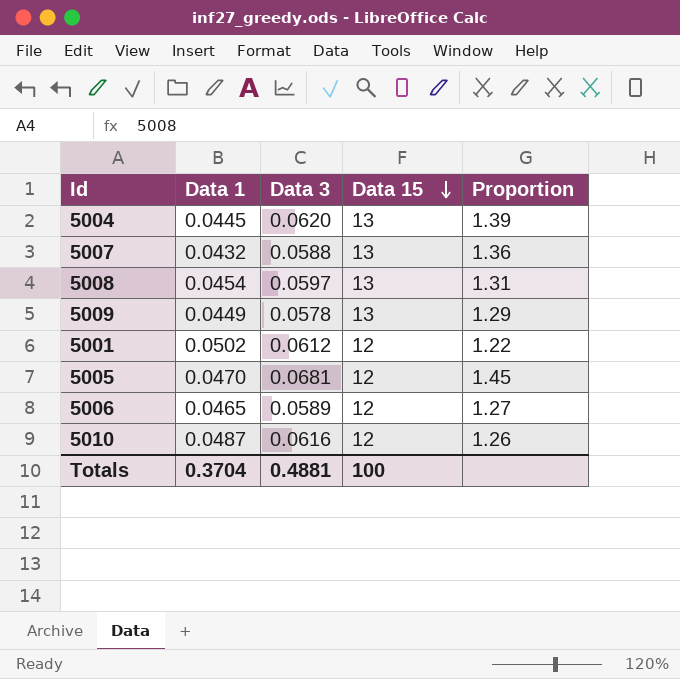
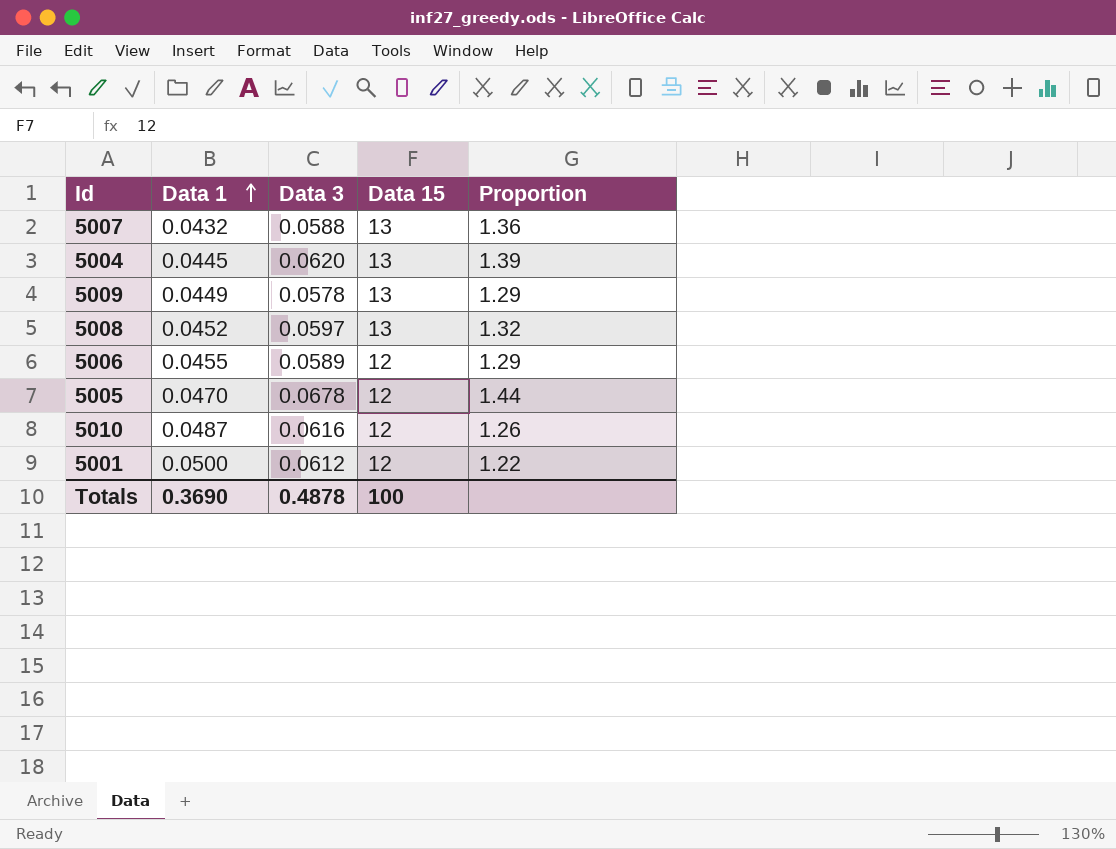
row order: Data 15 descending -> Data 1 ascending
5008 | Data 1: 0.0454 -> 0.0452
5008 | Proportion: 1.31 -> 1.32
5006 | Data 1: 0.0465 -> 0.0455
5006 | Proportion: 1.27 -> 1.29
5005 | Data 3: 0.0681 -> 0.0678
5005 | Proportion: 1.45 -> 1.44
5001 | Data 1: 0.0502 -> 0.0500
Totals | Data 1: 0.3704 -> 0.3690
Totals | Data 3: 0.4881 -> 0.4878

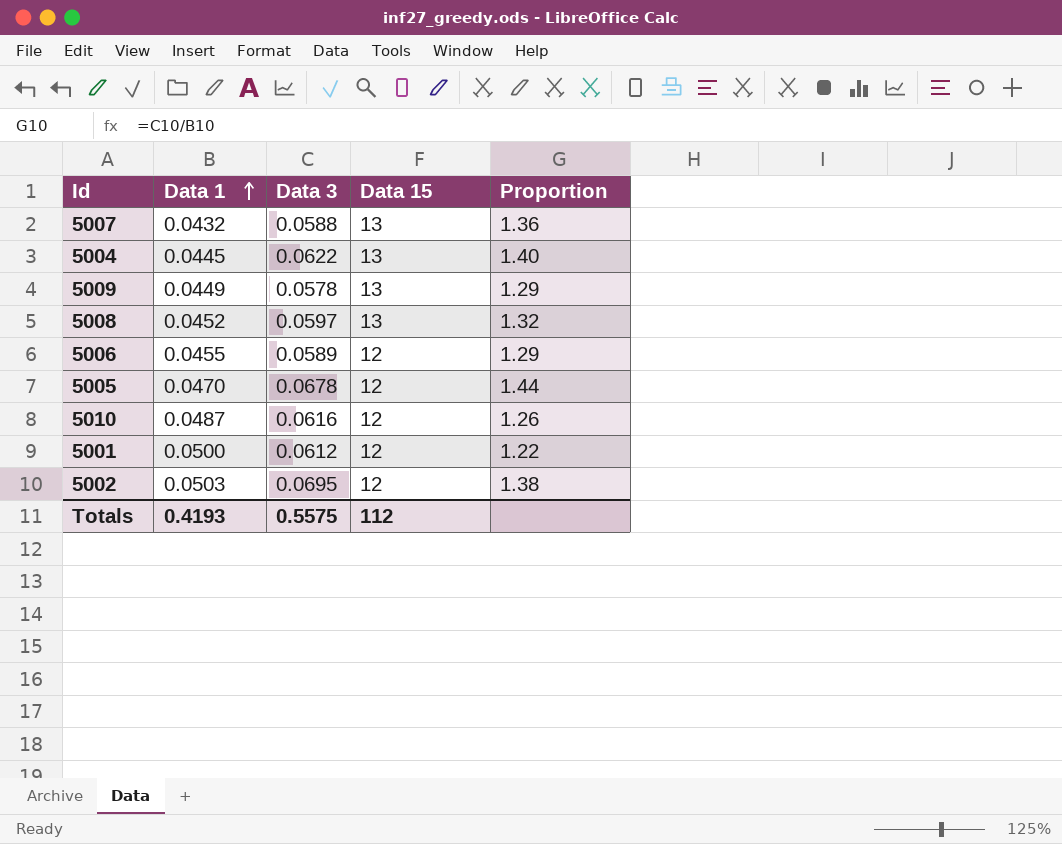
5004 | Data 3: 0.0620 -> 0.0622
5004 | Proportion: 1.39 -> 1.40
row 5002: none -> 0.0503 | 0.0695 | 12 | 1.38
Totals | Data 1: 0.3690 -> 0.4193
Totals | Data 3: 0.4878 -> 0.5575
Totals | Data 15: 100 -> 112

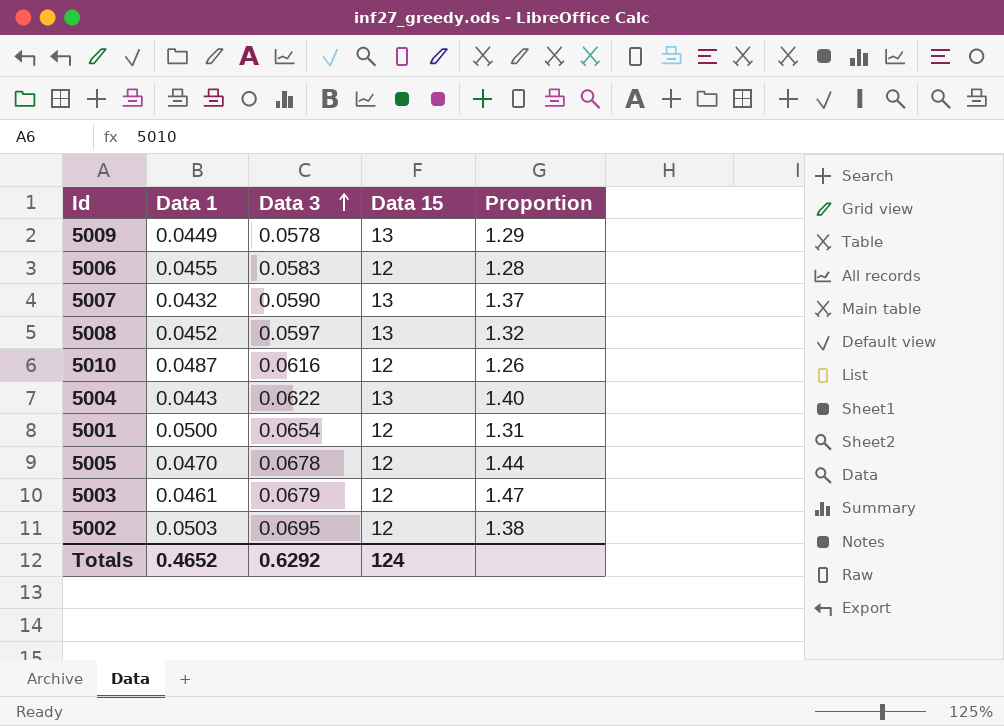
row order: Data 1 ascending -> Data 3 ascending
5006 | Data 3: 0.0589 -> 0.0583
5006 | Proportion: 1.29 -> 1.28
5007 | Data 3: 0.0588 -> 0.0590
5007 | Proportion: 1.36 -> 1.37
5004 | Data 1: 0.0445 -> 0.0443
5001 | Data 3: 0.0612 -> 0.0654
5001 | Proportion: 1.22 -> 1.31
row 5003: none -> 0.0461 | 0.0679 | 12 | 1.47
Totals | Data 1: 0.4193 -> 0.4652
Totals | Data 3: 0.5575 -> 0.6292
Totals | Data 15: 112 -> 124

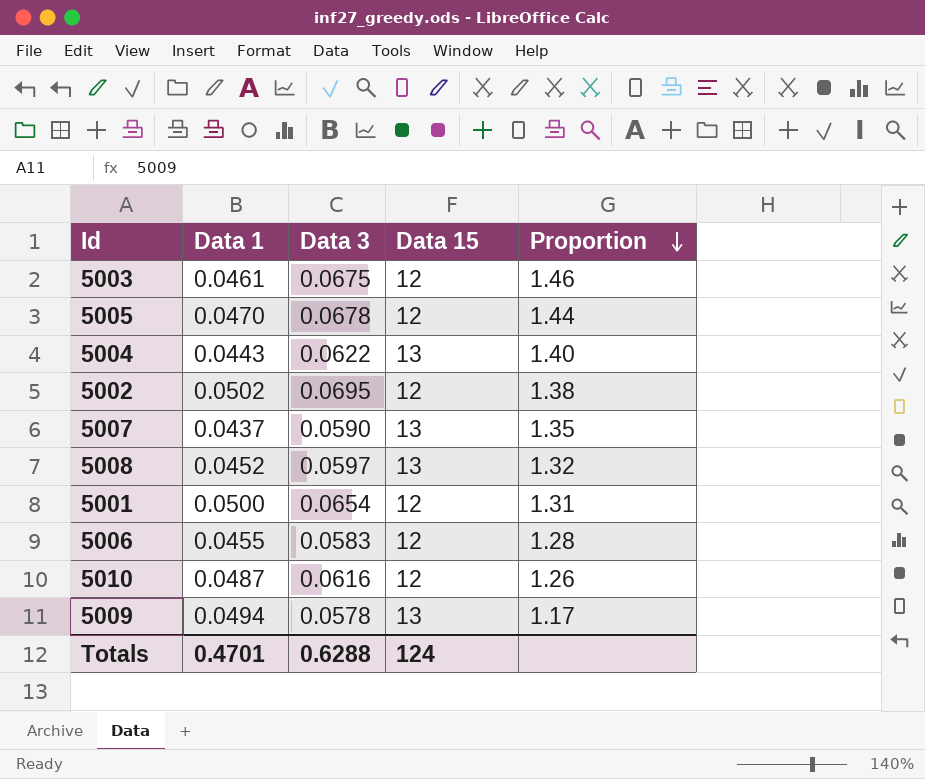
row order: Data 3 ascending -> Proportion descending
5003 | Data 3: 0.0679 -> 0.0675
5003 | Proportion: 1.47 -> 1.46
5002 | Data 1: 0.0503 -> 0.0502
5007 | Data 1: 0.0432 -> 0.0437
5007 | Proportion: 1.37 -> 1.35
5009 | Data 1: 0.0449 -> 0.0494
5009 | Proportion: 1.29 -> 1.17
Totals | Data 1: 0.4652 -> 0.4701
Totals | Data 3: 0.6292 -> 0.6288

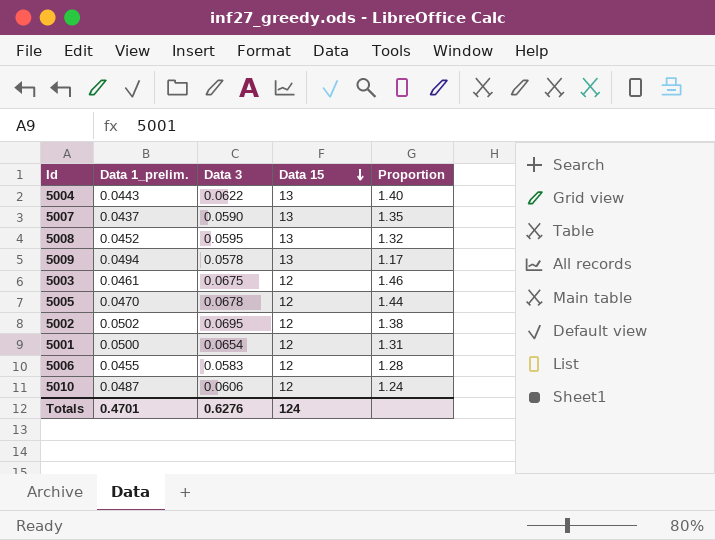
row order: Proportion descending -> Data 15 descending
column name: Data 1 -> Data 1_prelim.
5008 | Data 3: 0.0597 -> 0.0595
5010 | Data 3: 0.0616 -> 0.0606
5010 | Proportion: 1.26 -> 1.24
Totals | Data 3: 0.6288 -> 0.6276

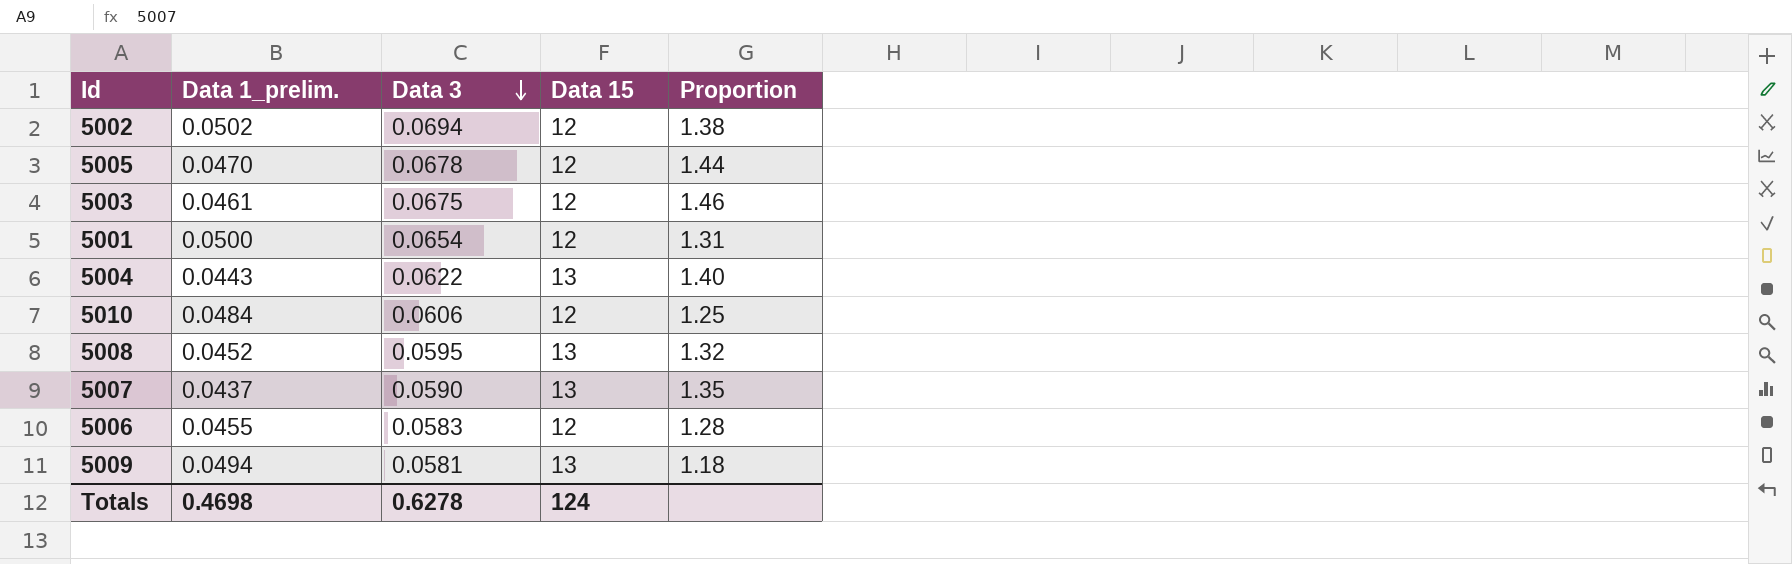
row order: Data 15 descending -> Data 3 descending
5002 | Data 3: 0.0695 -> 0.0694
5010 | Data 1_prelim.: 0.0487 -> 0.0484
5010 | Proportion: 1.24 -> 1.25
5009 | Data 3: 0.0578 -> 0.0581
5009 | Proportion: 1.17 -> 1.18
Totals | Data 1_prelim.: 0.4701 -> 0.4698
Totals | Data 3: 0.6276 -> 0.6278

